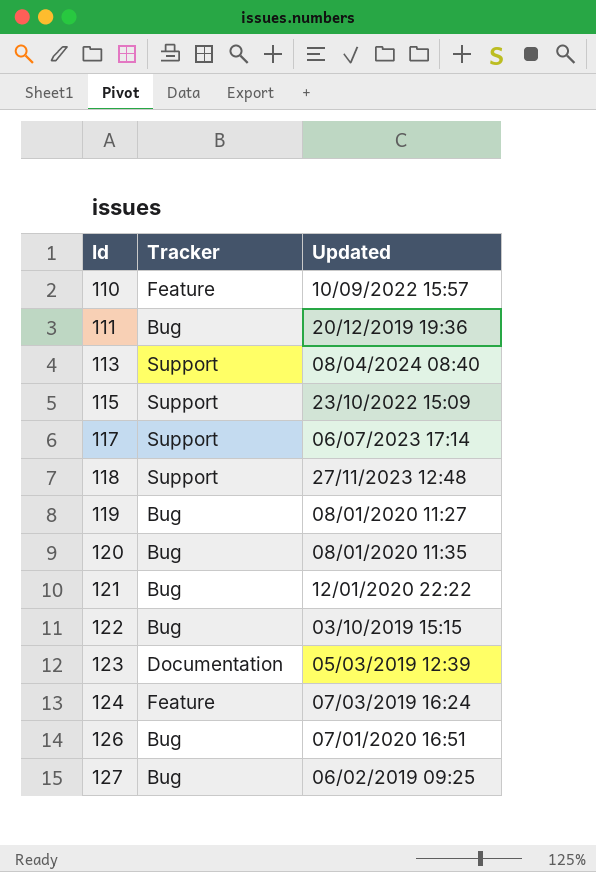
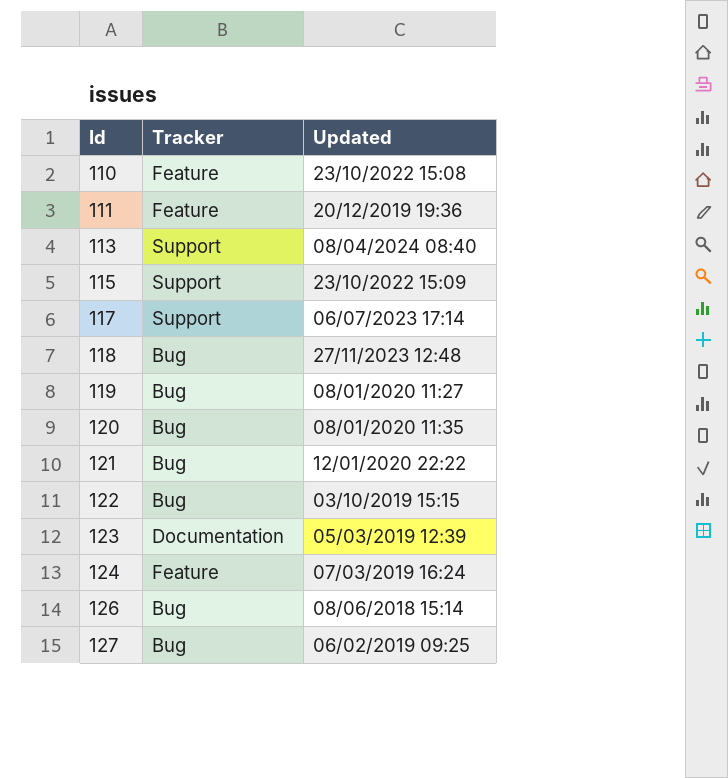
110 | Updated: 10/09/2022 15:57 -> 23/10/2022 15:08
111 | Tracker: Bug -> Feature
118 | Tracker: Support -> Bug
126 | Updated: 07/01/2020 16:51 -> 08/06/2018 15:14

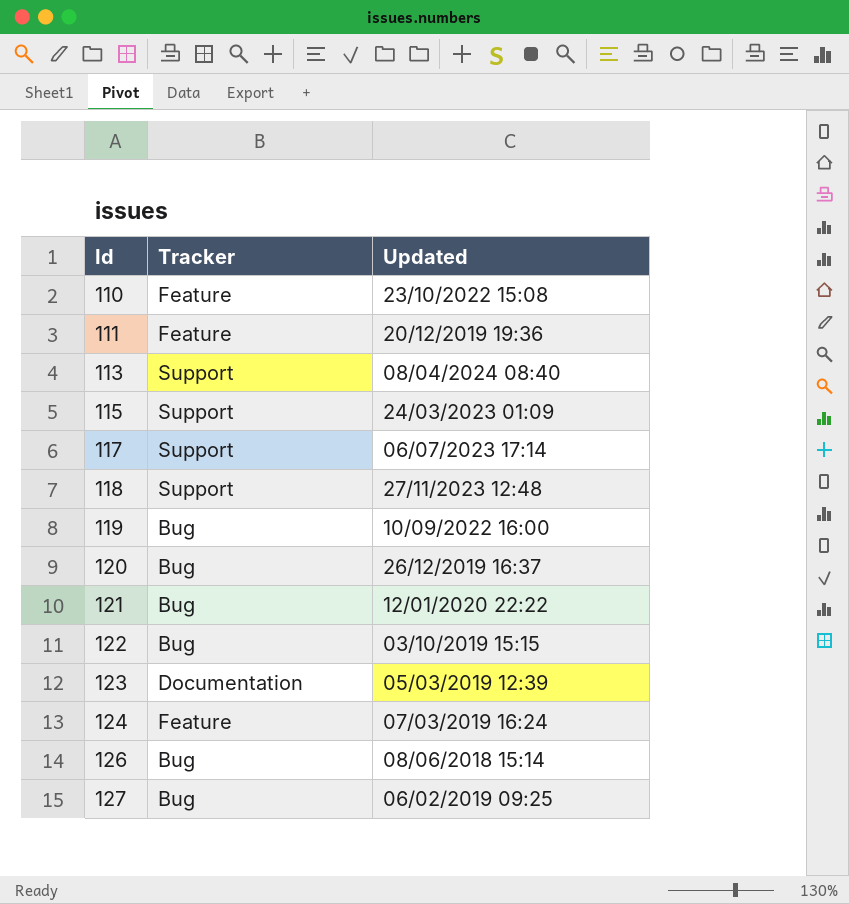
115 | Updated: 23/10/2022 15:09 -> 24/03/2023 01:09
118 | Tracker: Bug -> Support
119 | Updated: 08/01/2020 11:27 -> 10/09/2022 16:00
120 | Updated: 08/01/2020 11:35 -> 26/12/2019 16:37

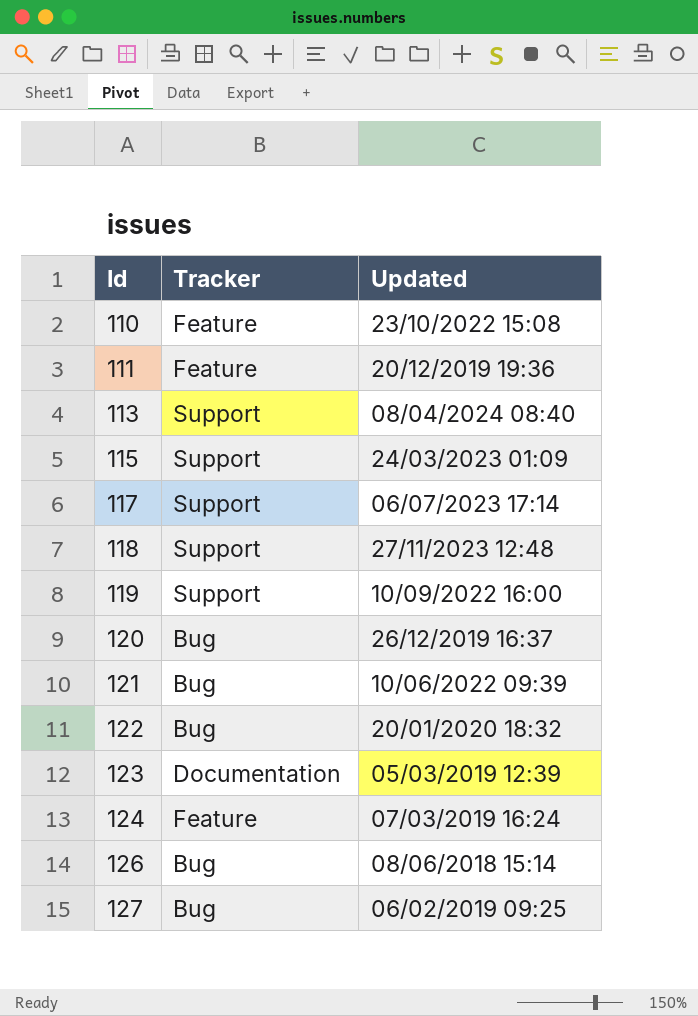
119 | Tracker: Bug -> Support
121 | Updated: 12/01/2020 22:22 -> 10/06/2022 09:39
122 | Updated: 03/10/2019 15:15 -> 20/01/2020 18:32

